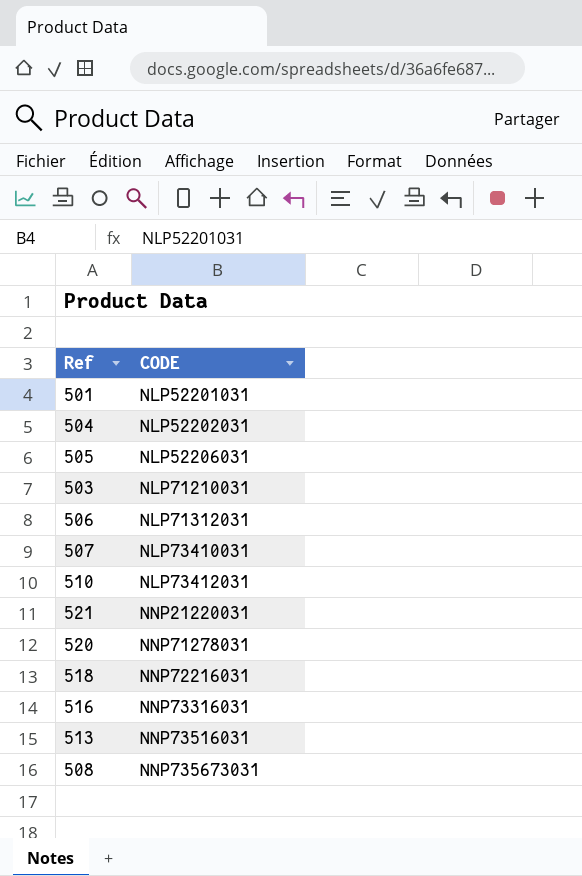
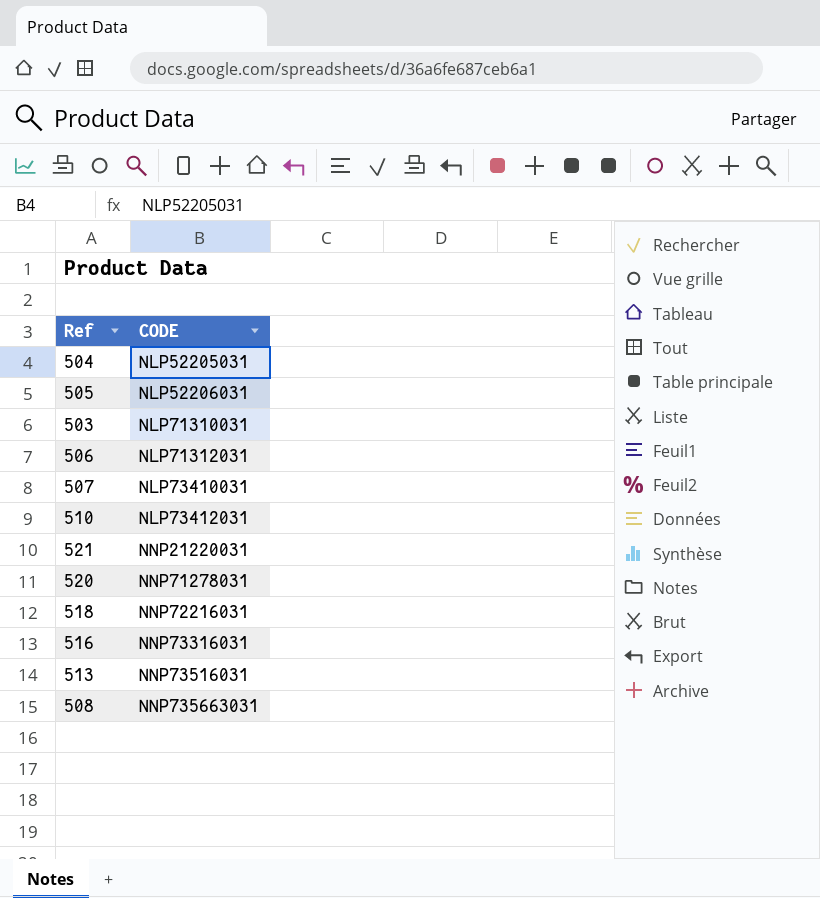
row 501: NLP52201031 -> none
504 | CODE: NLP52202031 -> NLP52205031
503 | CODE: NLP71210031 -> NLP71310031
508 | CODE: NNP735673031 -> NNP735663031

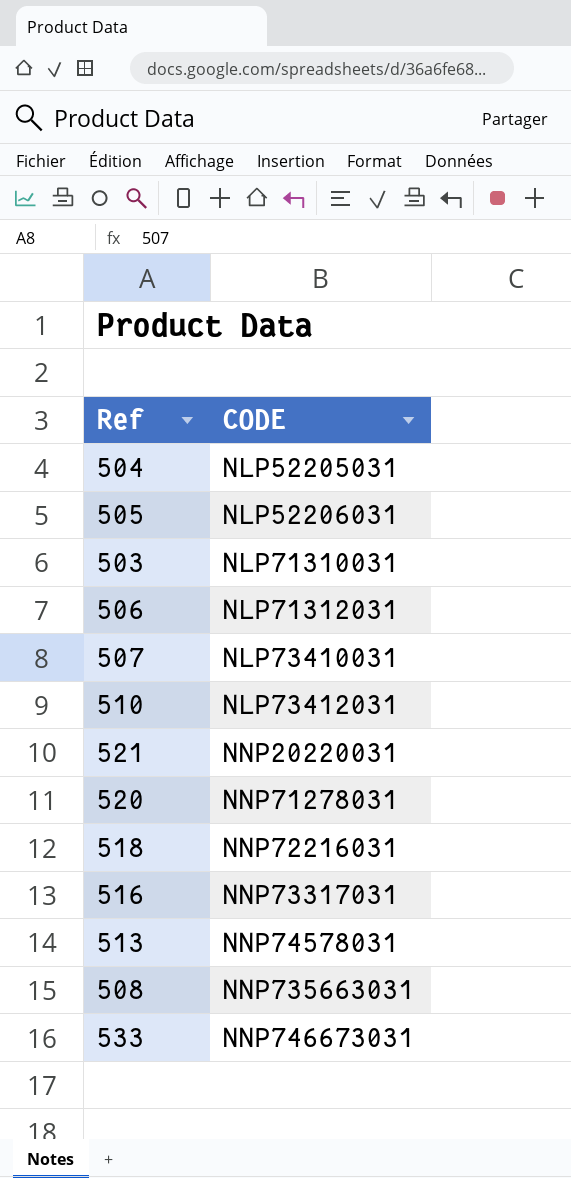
521 | CODE: NNP21220031 -> NNP20220031
516 | CODE: NNP73316031 -> NNP73317031
513 | CODE: NNP73516031 -> NNP74578031
row 533: none -> NNP746673031

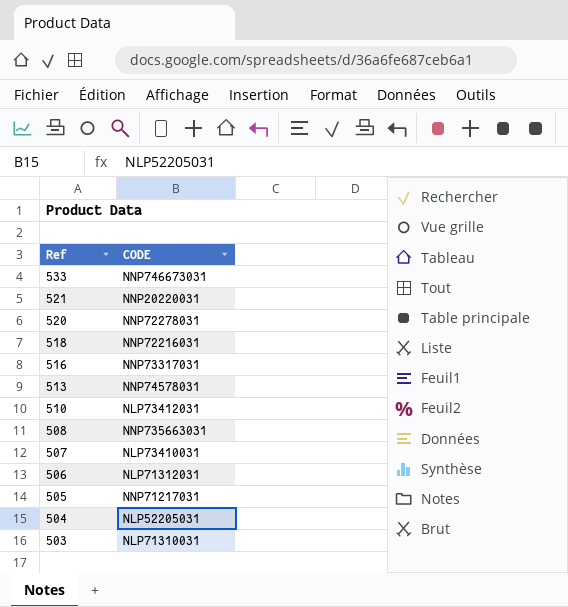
row order: CODE ascending -> Ref descending
520 | CODE: NNP71278031 -> NNP72278031
505 | CODE: NLP52206031 -> NNP71217031

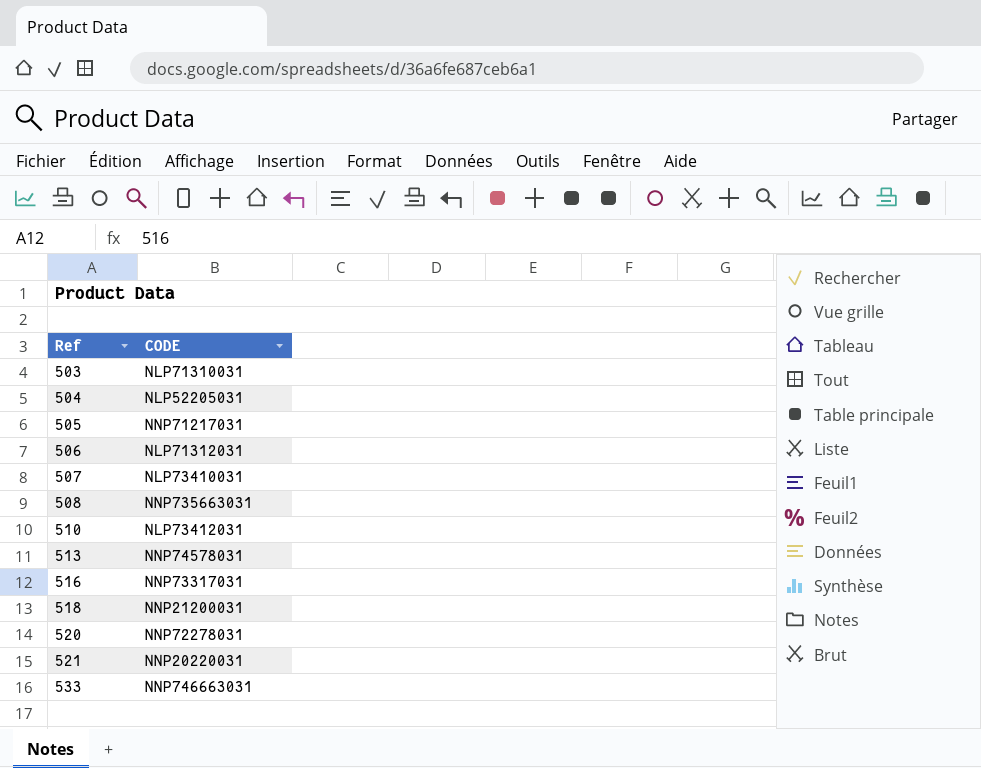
row order: Ref descending -> Ref ascending
518 | CODE: NNP72216031 -> NNP21200031
533 | CODE: NNP746673031 -> NNP746663031

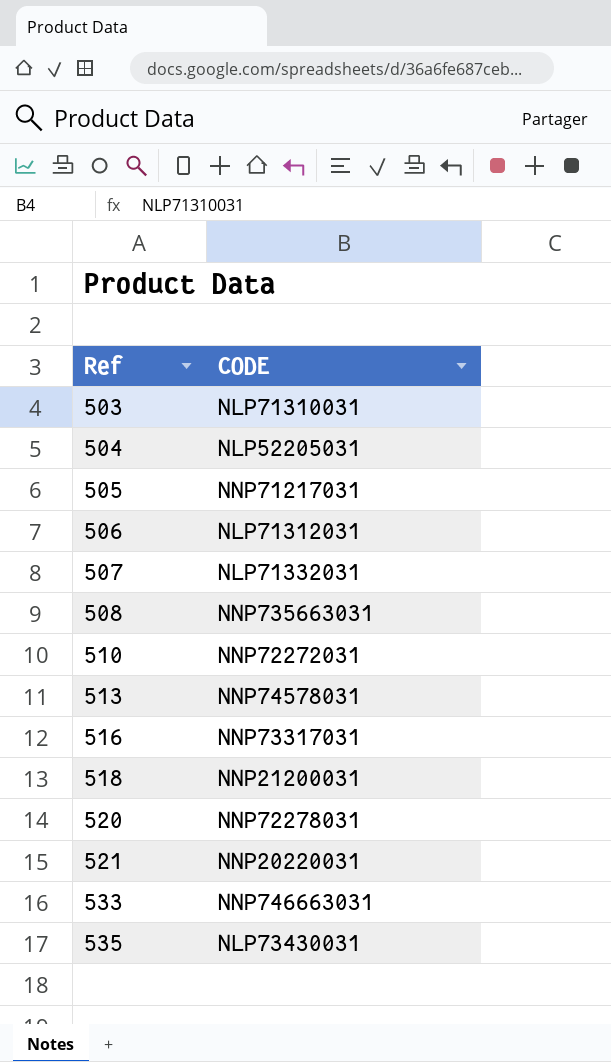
507 | CODE: NLP73410031 -> NLP71332031
510 | CODE: NLP73412031 -> NNP72272031
row 535: none -> NLP73430031

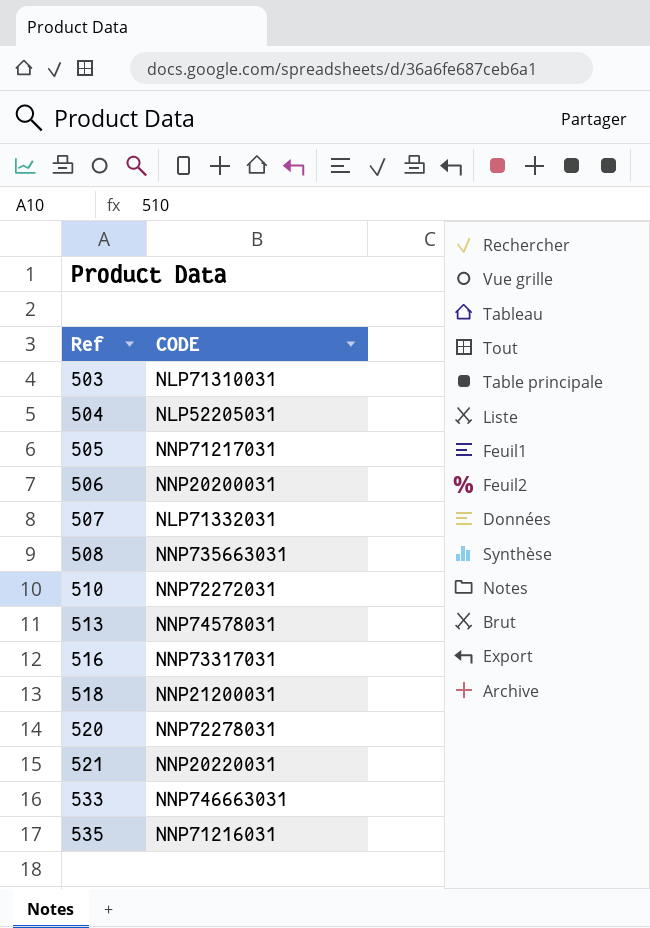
506 | CODE: NLP71312031 -> NNP20200031
535 | CODE: NLP73430031 -> NNP71216031

